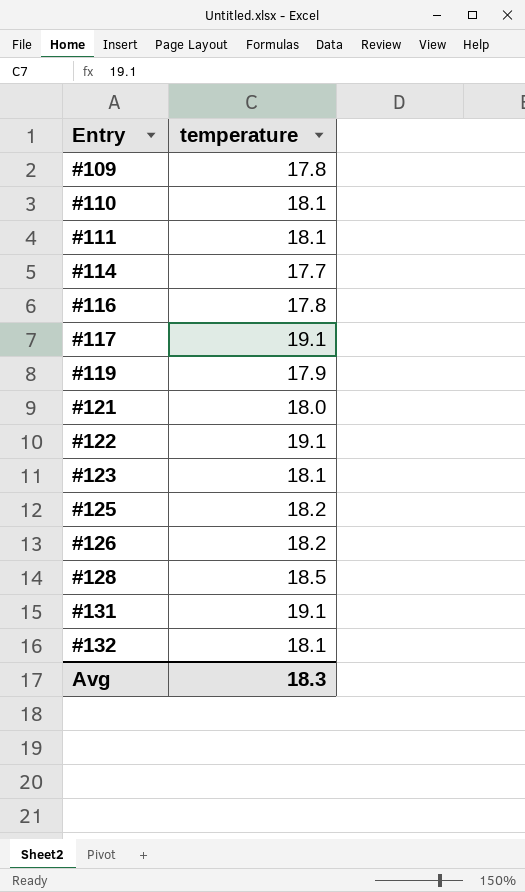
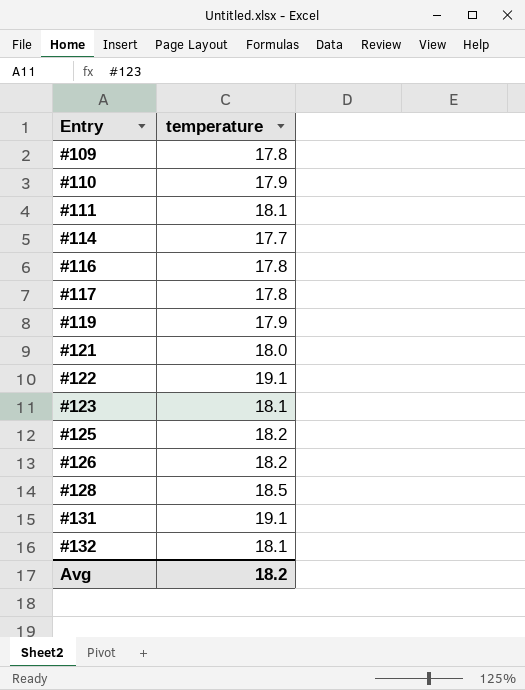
#110 | temperature: 18.1 -> 17.9
#117 | temperature: 19.1 -> 17.8
Avg | temperature: 18.3 -> 18.2

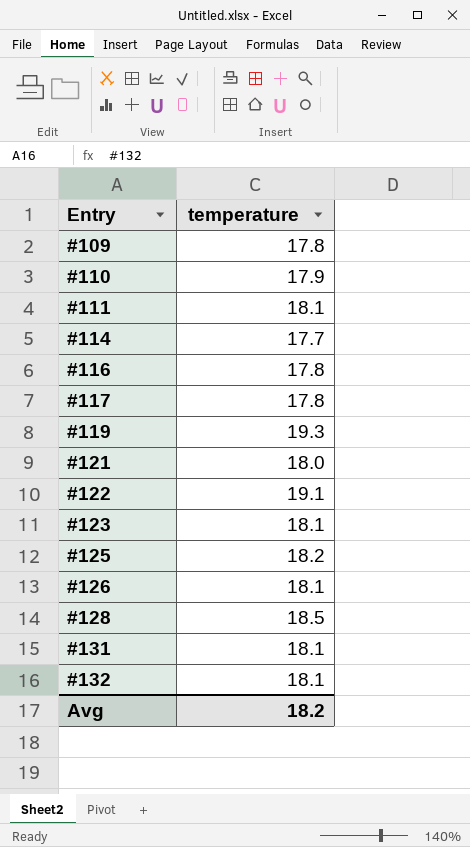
#119 | temperature: 17.9 -> 19.3
#126 | temperature: 18.2 -> 18.1
#131 | temperature: 19.1 -> 18.1

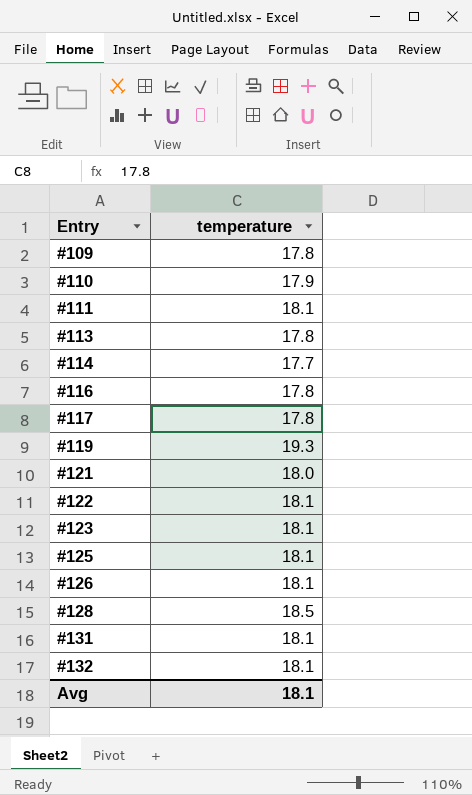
row #113: none -> 17.8
#122 | temperature: 19.1 -> 18.1
#125 | temperature: 18.2 -> 18.1
Avg | temperature: 18.2 -> 18.1

